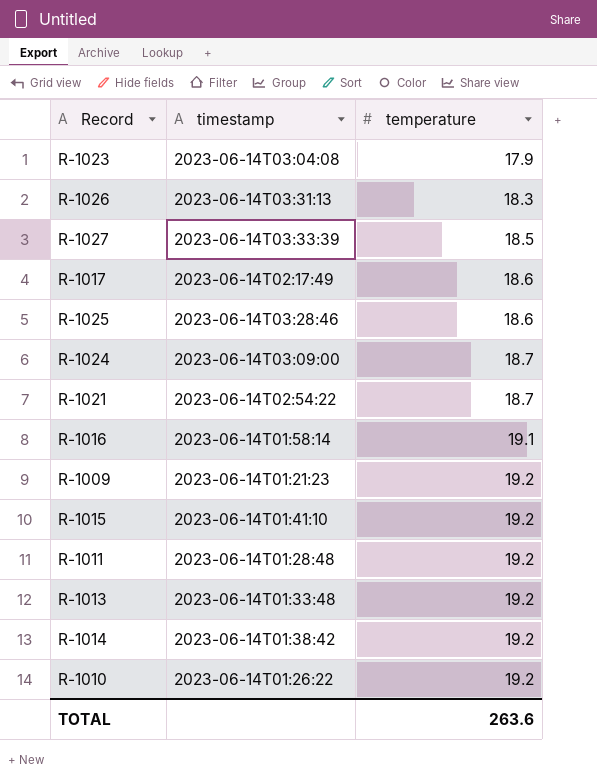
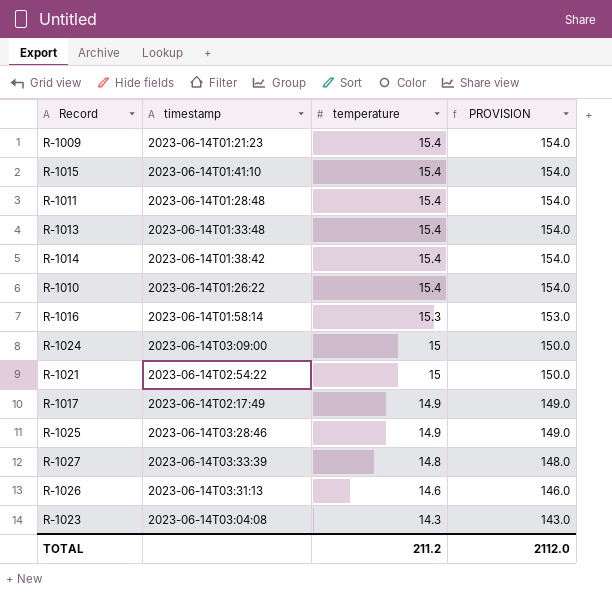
row order: temperature ascending -> temperature descending
column PROVISION | formula: none -> [temperature] * 10
R-1009 | temperature: 19.2 -> 15.4
R-1015 | temperature: 19.2 -> 15.4
R-1011 | temperature: 19.2 -> 15.4
R-1013 | temperature: 19.2 -> 15.4
R-1014 | temperature: 19.2 -> 15.4
R-1010 | temperature: 19.2 -> 15.4
R-1016 | temperature: 19.1 -> 15.3
R-1024 | temperature: 18.7 -> 15
R-1021 | temperature: 18.7 -> 15
R-1017 | temperature: 18.6 -> 14.9
R-1025 | temperature: 18.6 -> 14.9
R-1027 | temperature: 18.5 -> 14.8
R-1026 | temperature: 18.3 -> 14.6
R-1023 | temperature: 17.9 -> 14.3
TOTAL | temperature: 263.6 -> 211.2

